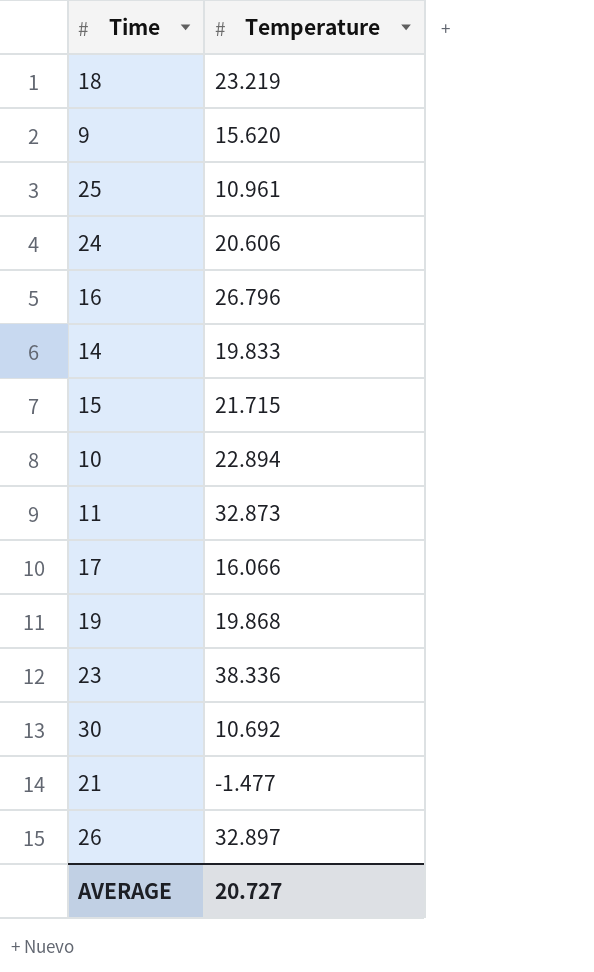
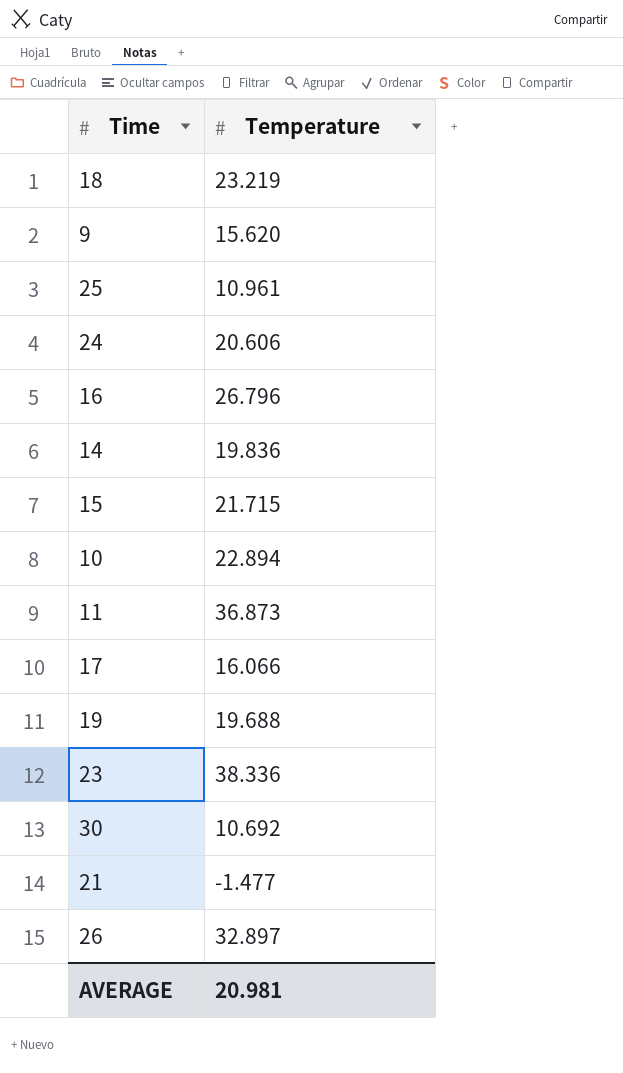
14 | Temperature: 19.833 -> 19.836
11 | Temperature: 32.873 -> 36.873
19 | Temperature: 19.868 -> 19.688
AVERAGE | Temperature: 20.727 -> 20.981

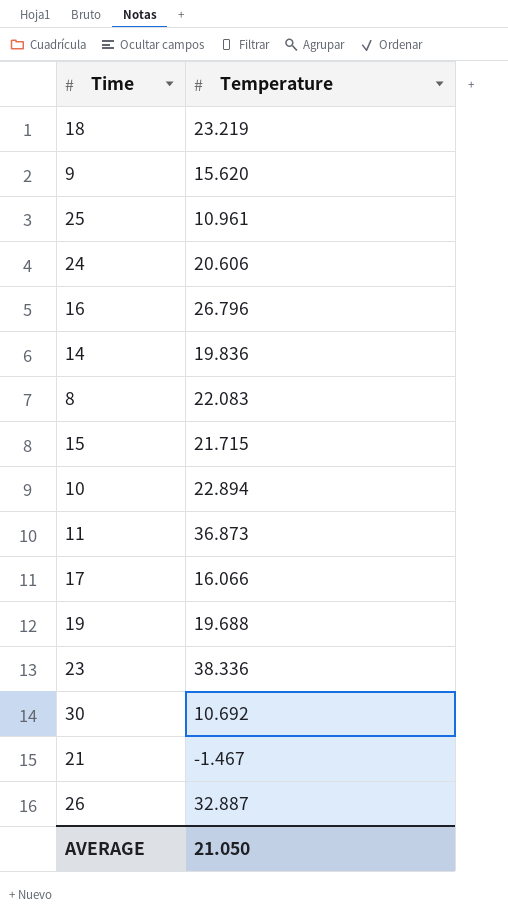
row 8: none -> 22.083
21 | Temperature: -1.477 -> -1.467
26 | Temperature: 32.897 -> 32.887
AVERAGE | Temperature: 20.981 -> 21.050

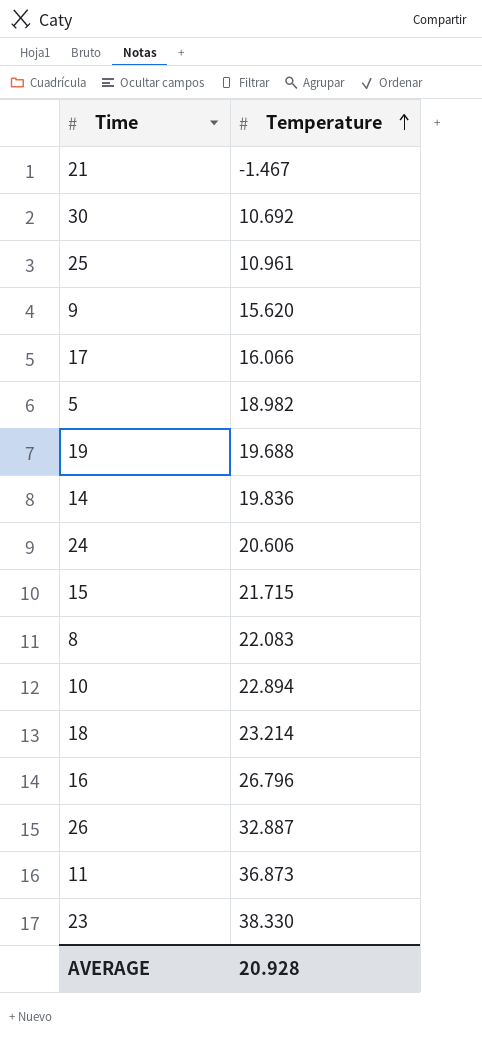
row order: none -> Temperature ascending
row 5: none -> 18.982
18 | Temperature: 23.219 -> 23.214
23 | Temperature: 38.336 -> 38.330
AVERAGE | Temperature: 21.050 -> 20.928

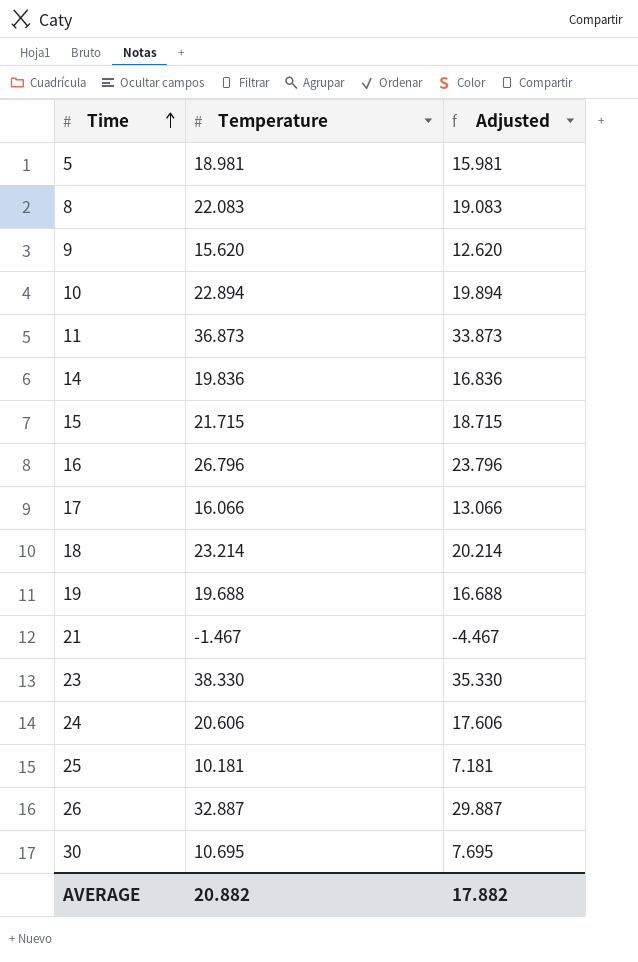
row order: Temperature ascending -> Time ascending
column Adjusted | formula: none -> [Temperature] - 3
5 | Temperature: 18.982 -> 18.981
25 | Temperature: 10.961 -> 10.181
30 | Temperature: 10.692 -> 10.695
AVERAGE | Temperature: 20.928 -> 20.882

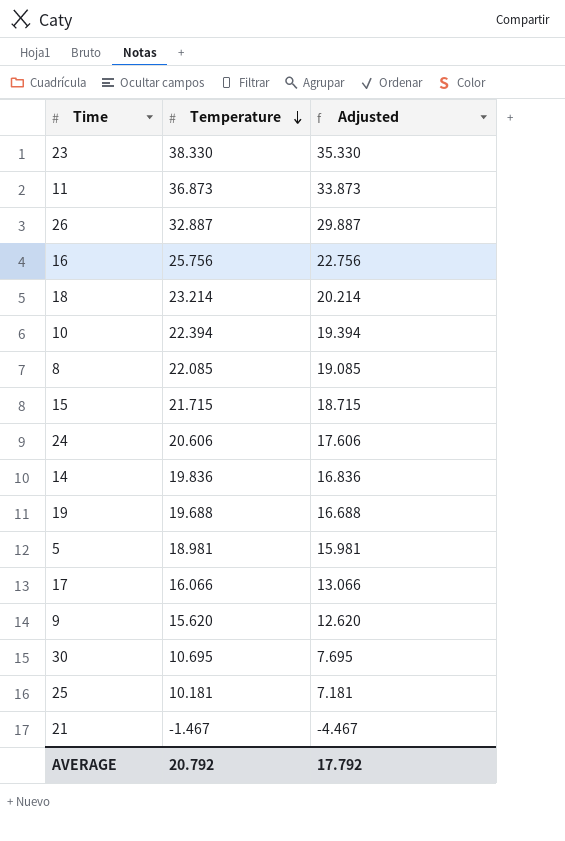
row order: Time ascending -> Temperature descending
16 | Temperature: 26.796 -> 25.756
16 | Adjusted: 23.796 -> 22.756
10 | Temperature: 22.894 -> 22.394
10 | Adjusted: 19.894 -> 19.394
8 | Temperature: 22.083 -> 22.085
8 | Adjusted: 19.083 -> 19.085
AVERAGE | Temperature: 20.882 -> 20.792
AVERAGE | Adjusted: 17.882 -> 17.792

